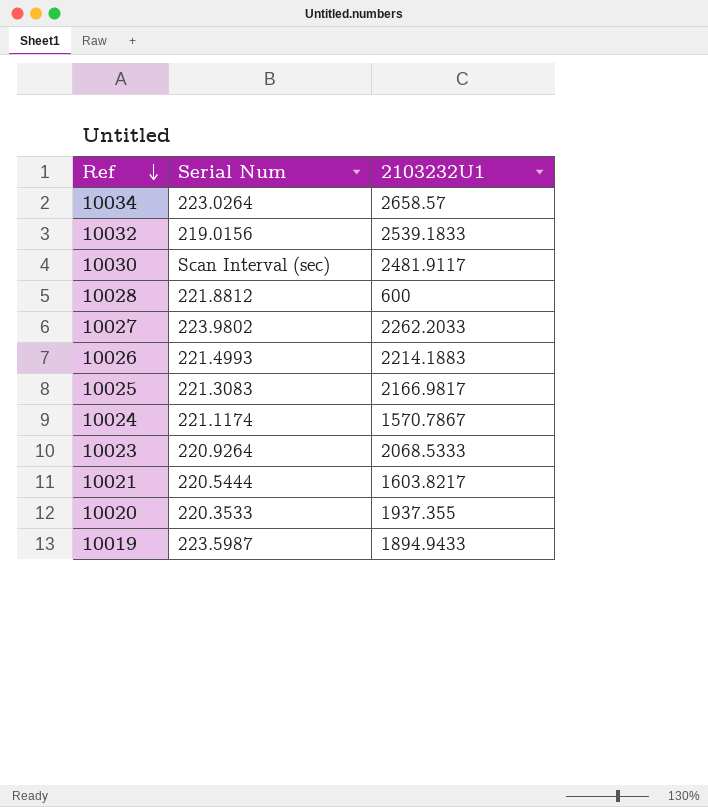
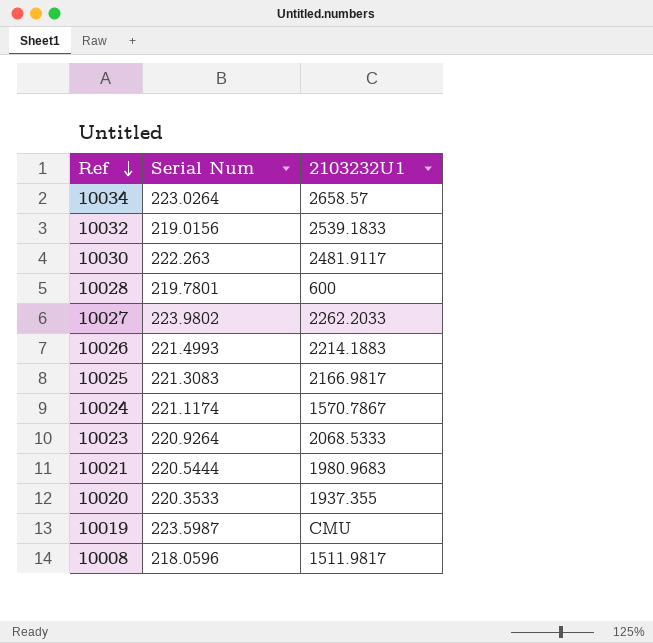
10030 | Serial Num: Scan Interval (sec) -> 222.263
10028 | Serial Num: 221.8812 -> 219.7801
10021 | 2103232U1: 1603.8217 -> 1980.9683
10019 | 2103232U1: 1894.9433 -> CMU
row 10008: none -> 218.0596 | 1511.9817

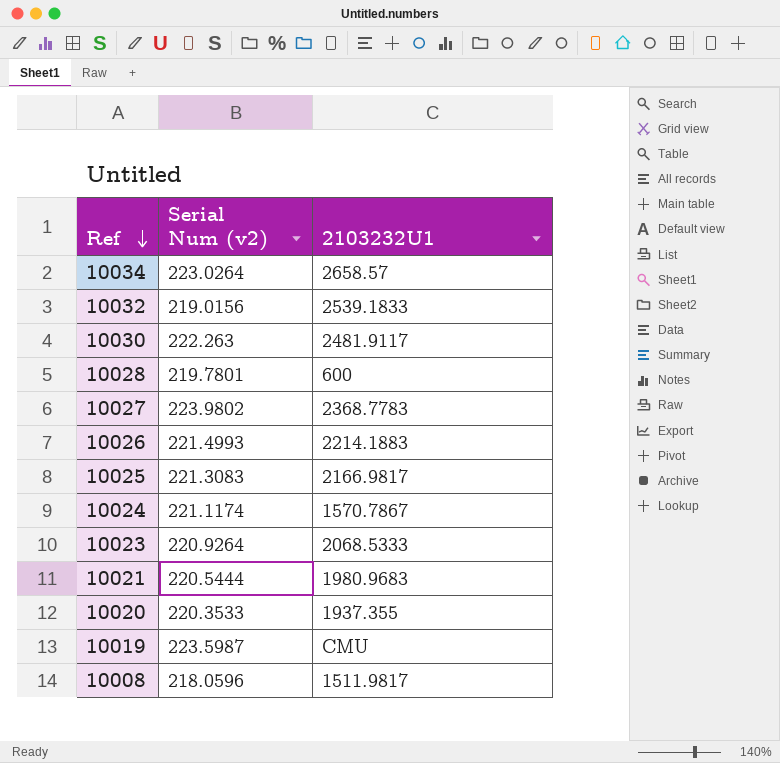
column name: Serial Num -> Serial Num (v2)
10027 | 2103232U1: 2262.2033 -> 2368.7783

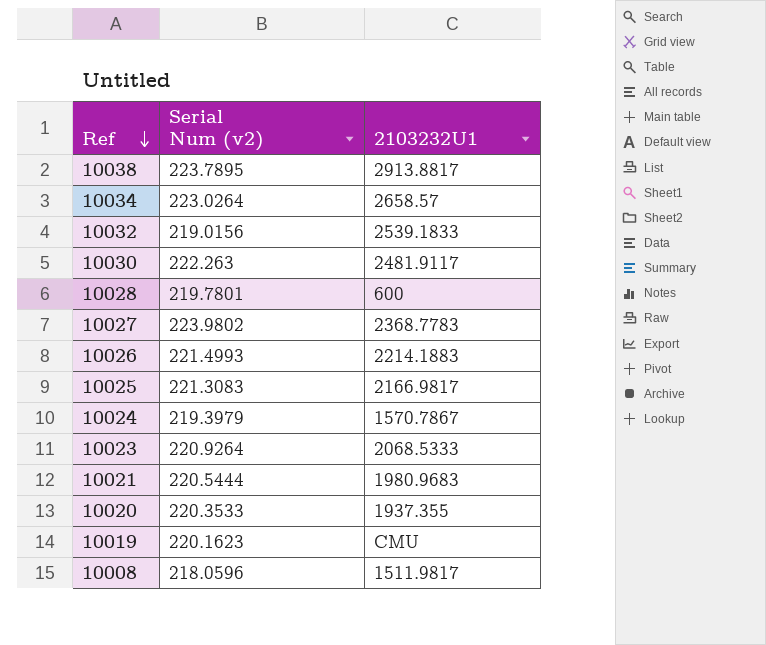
row 10038: none -> 223.7895 | 2913.8817
10024 | Serial Num (v2): 221.1174 -> 219.3979
10019 | Serial Num (v2): 223.5987 -> 220.1623

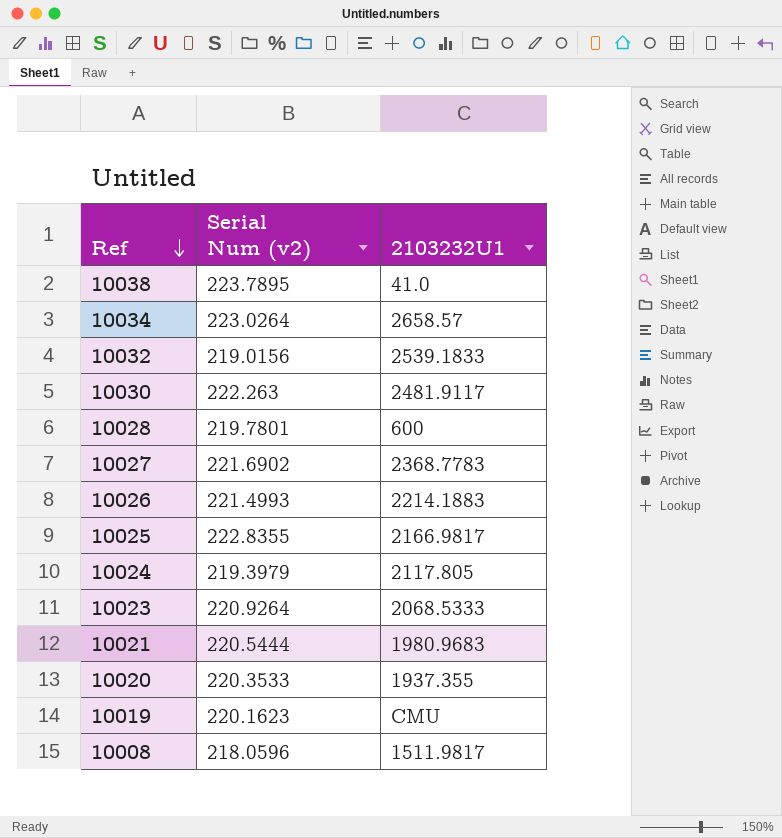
10038 | 2103232U1: 2913.8817 -> 41.0
10027 | Serial Num (v2): 223.9802 -> 221.6902
10025 | Serial Num (v2): 221.3083 -> 222.8355
10024 | 2103232U1: 1570.7867 -> 2117.805

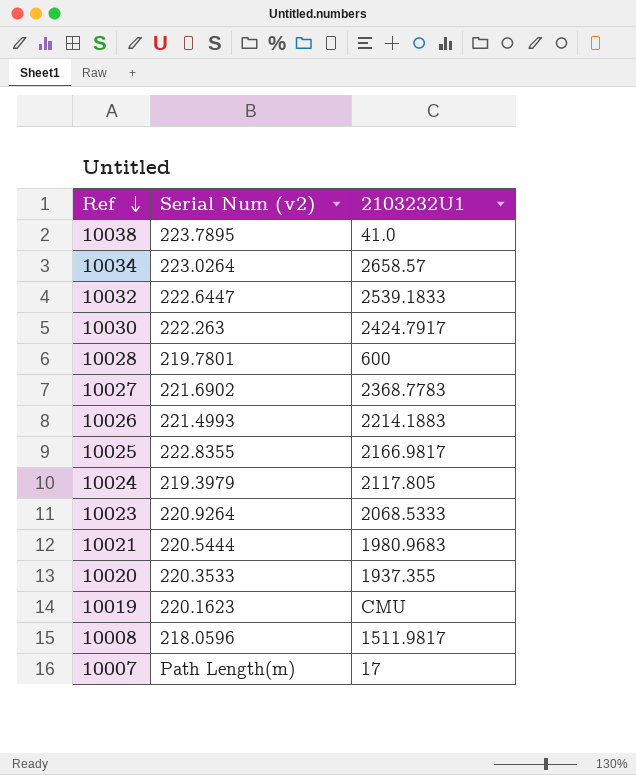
10032 | Serial Num (v2): 219.0156 -> 222.6447
10030 | 2103232U1: 2481.9117 -> 2424.7917
row 10007: none -> Path Length(m) | 17

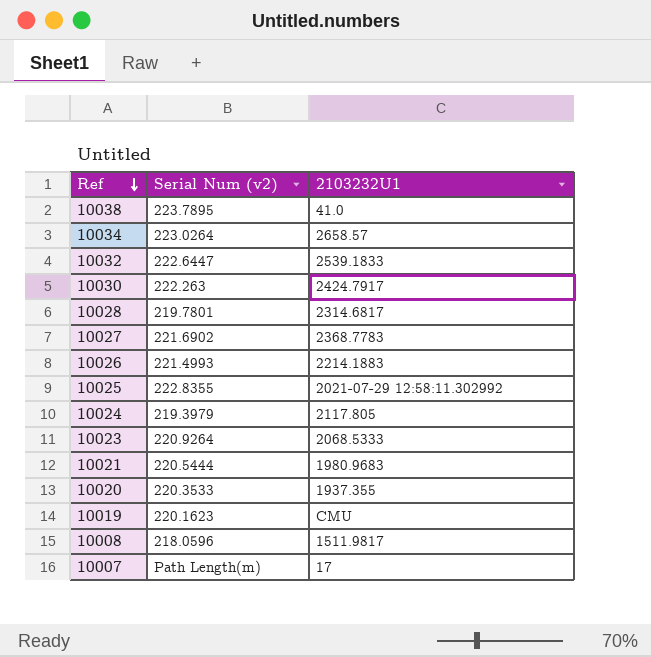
10028 | 2103232U1: 600 -> 2314.6817
10025 | 2103232U1: 2166.9817 -> 2021-07-29 12:58:11.302992

